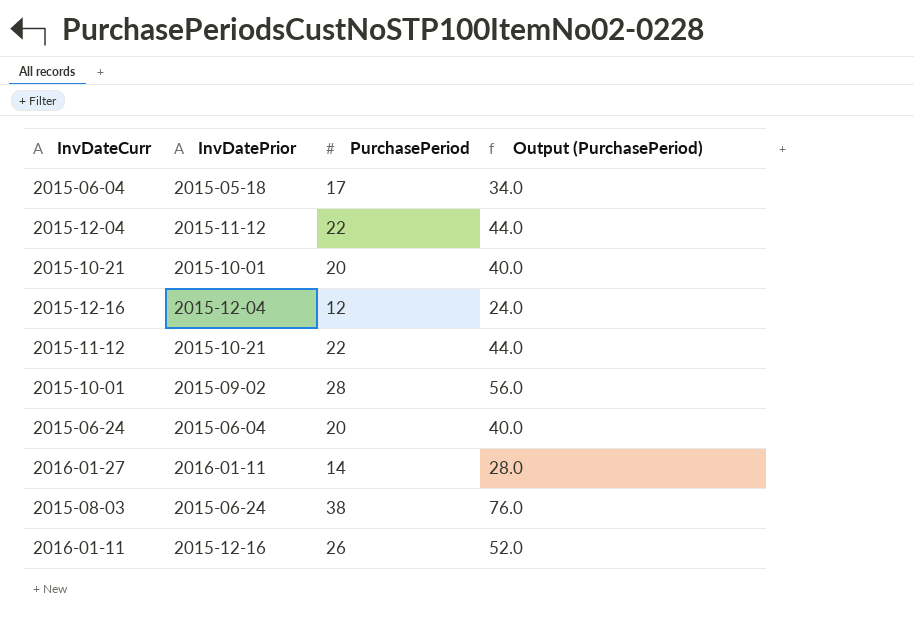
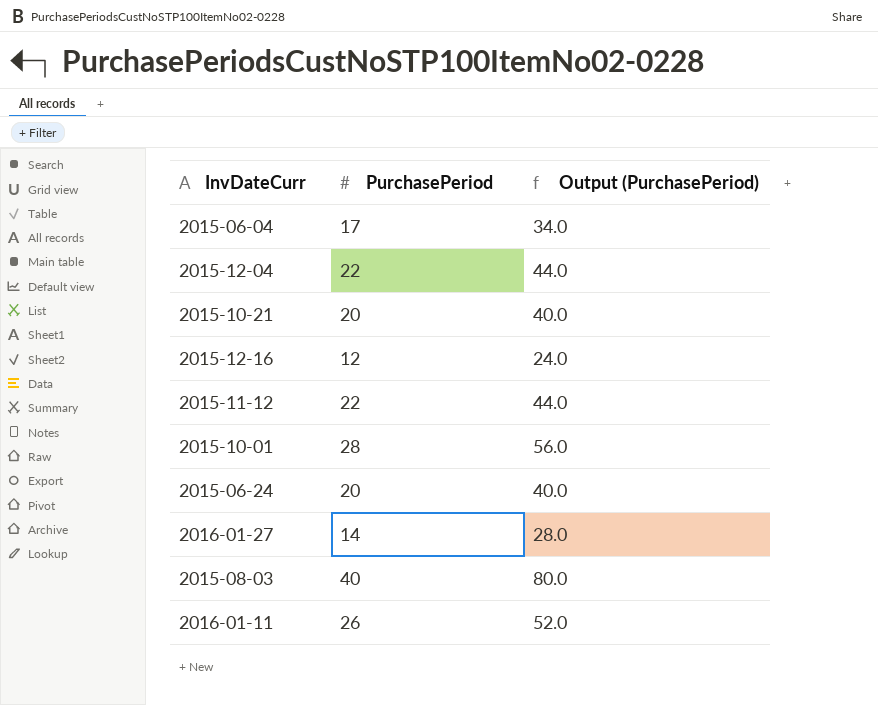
column InvDatePrior | position: 2 -> none
2015-08-03 | PurchasePeriod: 38 -> 40
2015-08-03 | Output (PurchasePeriod): 76.0 -> 80.0

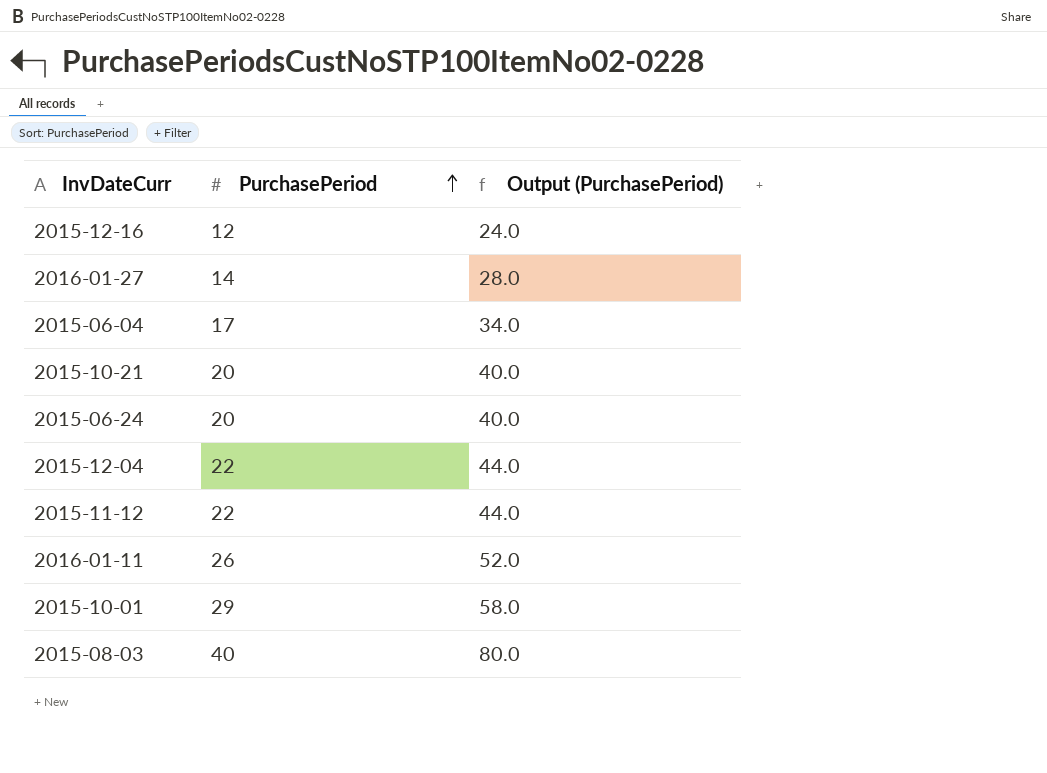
row order: none -> PurchasePeriod ascending
2015-10-01 | PurchasePeriod: 28 -> 29
2015-10-01 | Output (PurchasePeriod): 56.0 -> 58.0

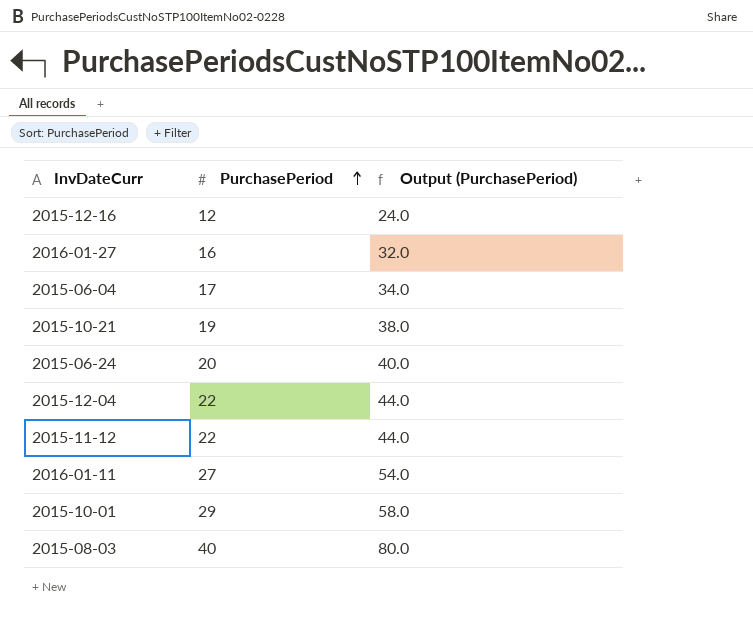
2016-01-27 | PurchasePeriod: 14 -> 16
2016-01-27 | Output (PurchasePeriod): 28.0 -> 32.0
2015-10-21 | PurchasePeriod: 20 -> 19
2015-10-21 | Output (PurchasePeriod): 40.0 -> 38.0
2016-01-11 | PurchasePeriod: 26 -> 27
2016-01-11 | Output (PurchasePeriod): 52.0 -> 54.0

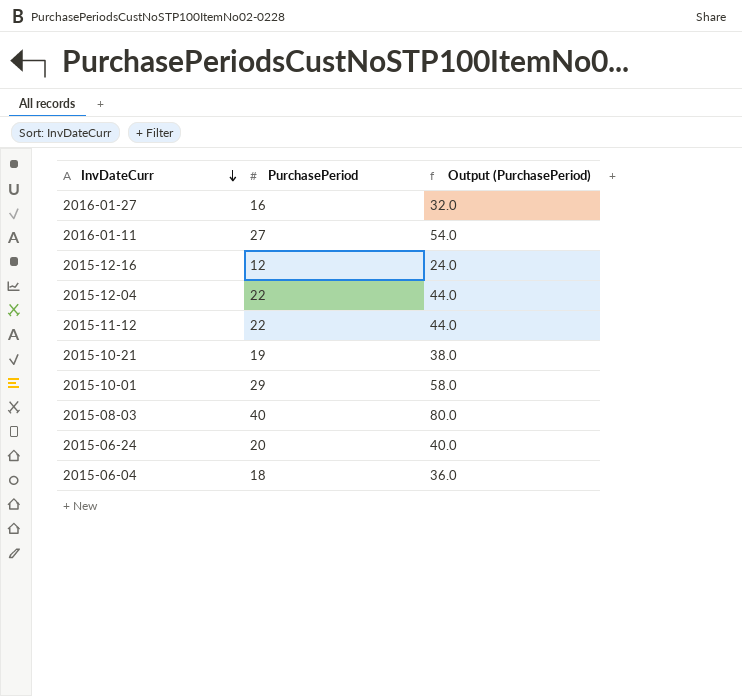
row order: PurchasePeriod ascending -> InvDateCurr descending
2015-06-04 | PurchasePeriod: 17 -> 18
2015-06-04 | Output (PurchasePeriod): 34.0 -> 36.0

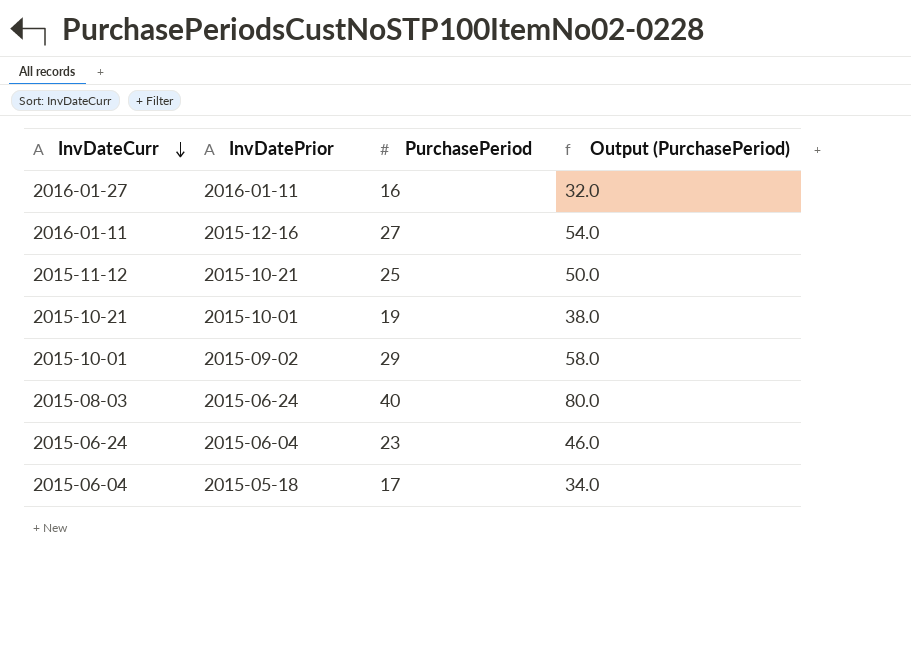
column InvDatePrior | position: none -> 2
row 2015-12-16: 12 | 24.0 -> none
row 2015-12-04: 22 | 44.0 -> none
2015-11-12 | PurchasePeriod: 22 -> 25
2015-11-12 | Output (PurchasePeriod): 44.0 -> 50.0
2015-06-24 | PurchasePeriod: 20 -> 23
2015-06-24 | Output (PurchasePeriod): 40.0 -> 46.0
2015-06-04 | PurchasePeriod: 18 -> 17
2015-06-04 | Output (PurchasePeriod): 36.0 -> 34.0

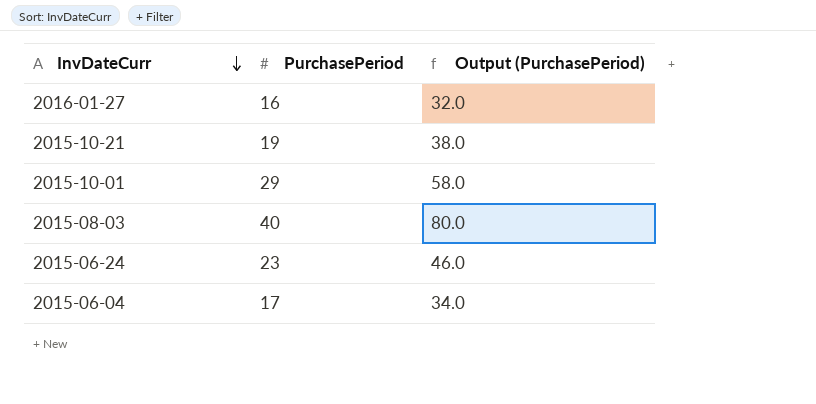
column InvDatePrior | position: 2 -> none
row 2016-01-11: 2015-12-16 | 27 | 54.0 -> none
row 2015-11-12: 2015-10-21 | 25 | 50.0 -> none

